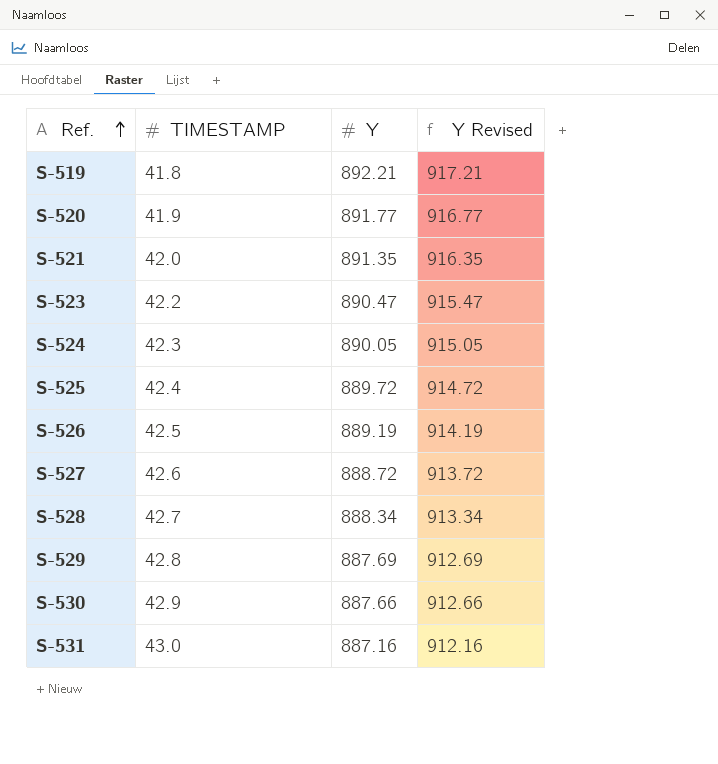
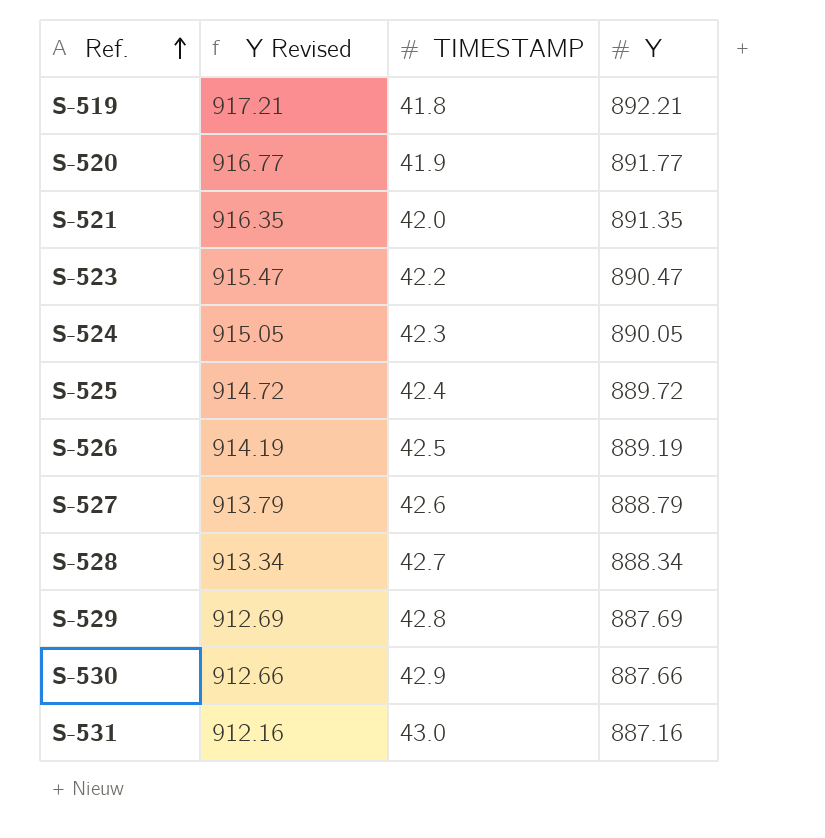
column Y Revised | position: 4 -> 2
S-527 | Y Revised: 913.72 -> 913.79
S-527 | Y: 888.72 -> 888.79

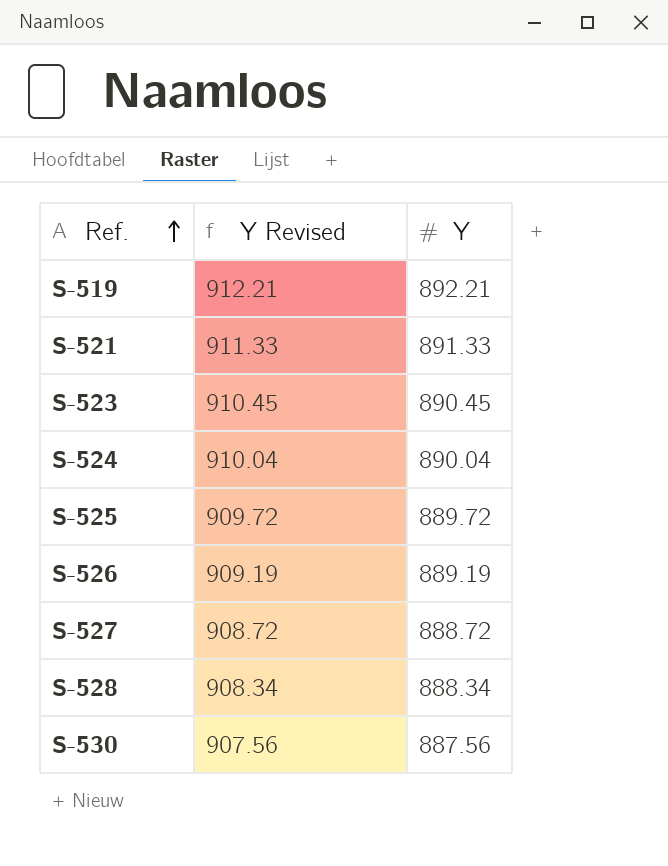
column TIMESTAMP | position: 3 -> none
column Y Revised | formula: [Y] + 25 -> [Y] + 20
row S-520: 916.77 | 41.9 | 891.77 -> none
row S-529: 912.69 | 42.8 | 887.69 -> none
row S-531: 912.16 | 43.0 | 887.16 -> none
S-521 | Y: 891.35 -> 891.33
S-523 | Y: 890.47 -> 890.45
S-524 | Y: 890.05 -> 890.04
S-527 | Y: 888.79 -> 888.72
S-530 | Y: 887.66 -> 887.56

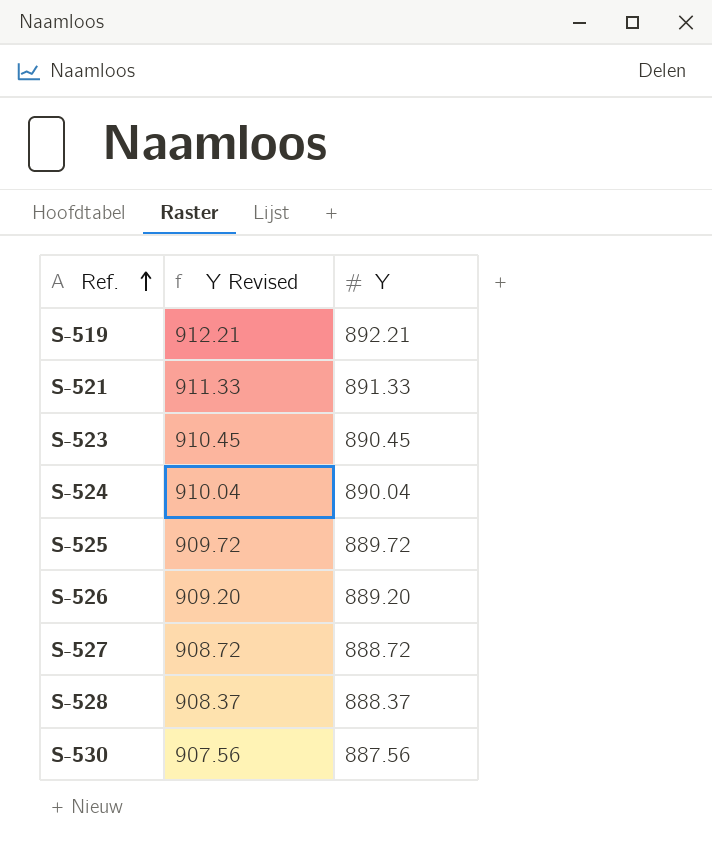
S-526 | Y Revised: 909.19 -> 909.20
S-526 | Y: 889.19 -> 889.20
S-528 | Y Revised: 908.34 -> 908.37
S-528 | Y: 888.34 -> 888.37

